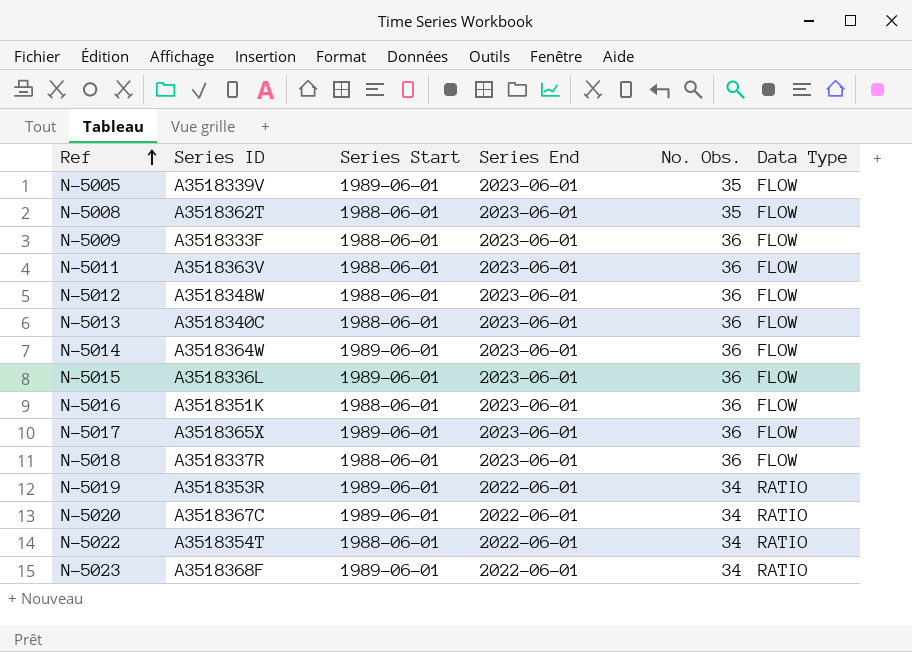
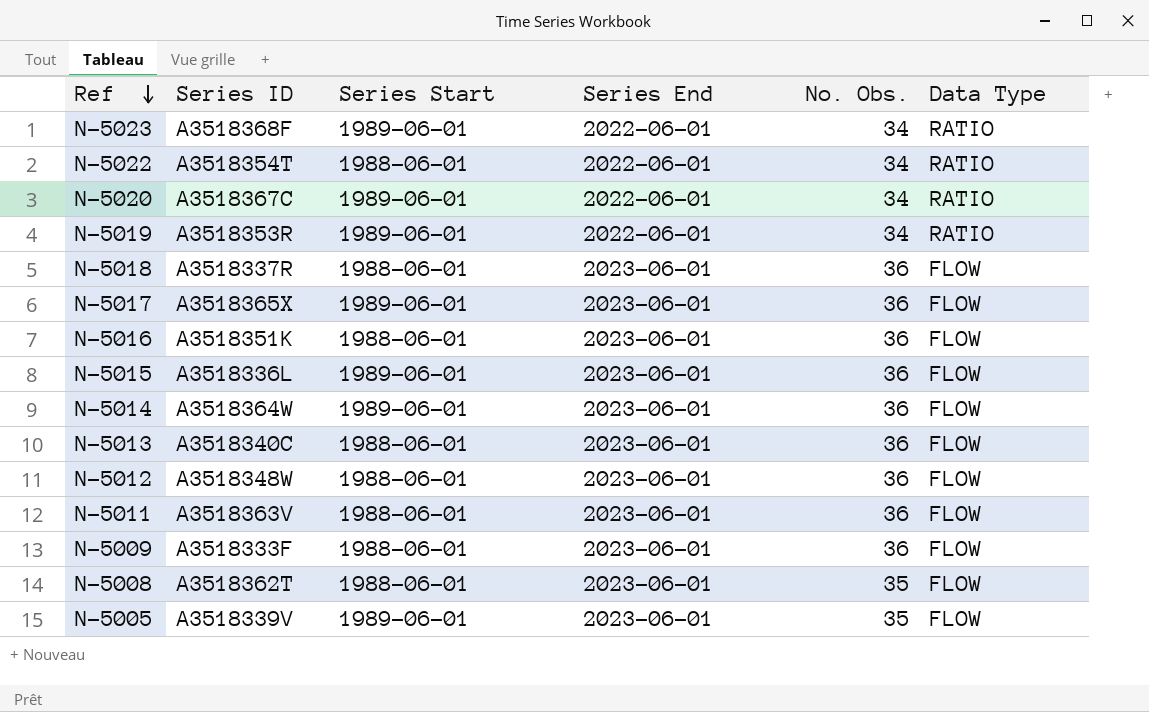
row order: Ref ascending -> Ref descending

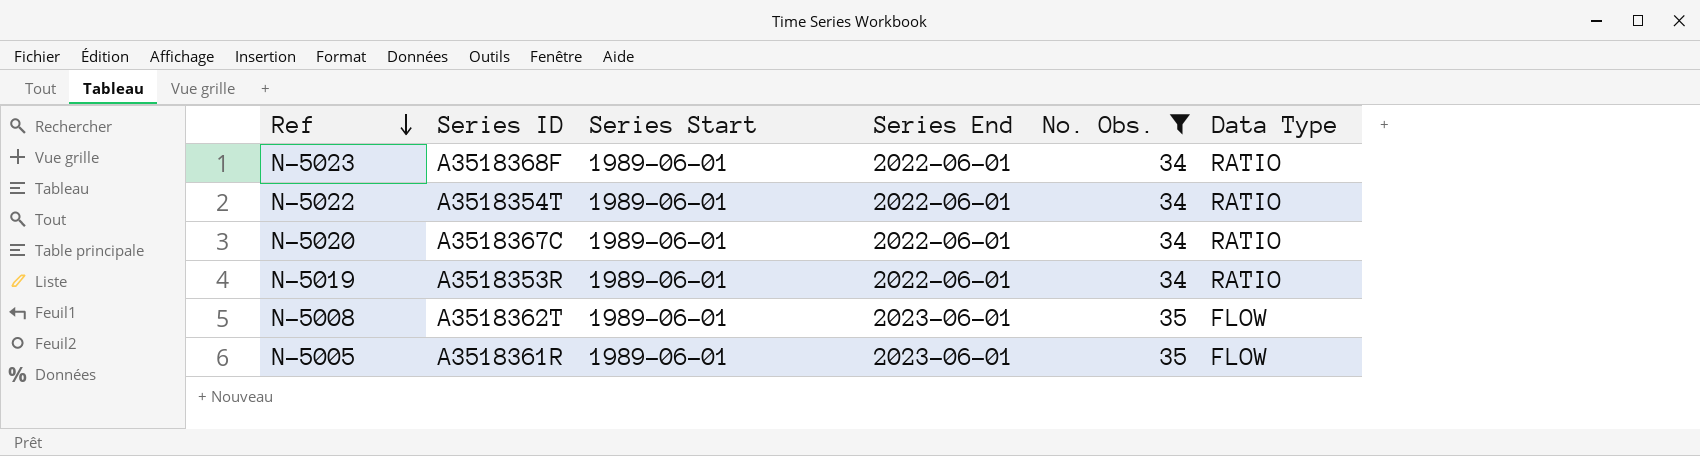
filter: none -> No. Obs. != 36
N-5022 | Series Start: 1988-06-01 -> 1989-06-01
N-5008 | Series Start: 1988-06-01 -> 1989-06-01
N-5005 | Series ID: A3518339V -> A3518361R

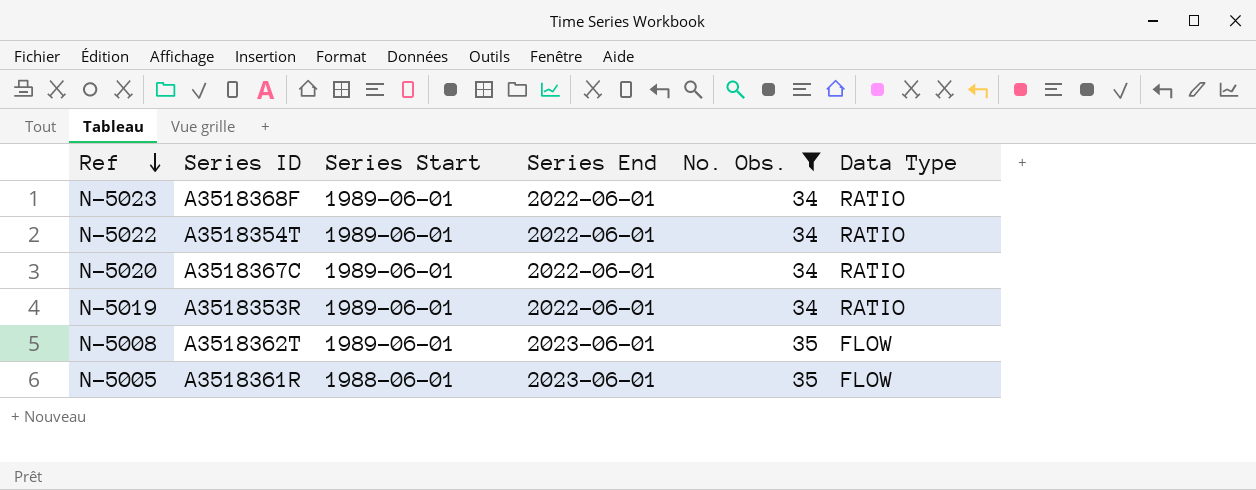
N-5005 | Series Start: 1989-06-01 -> 1988-06-01

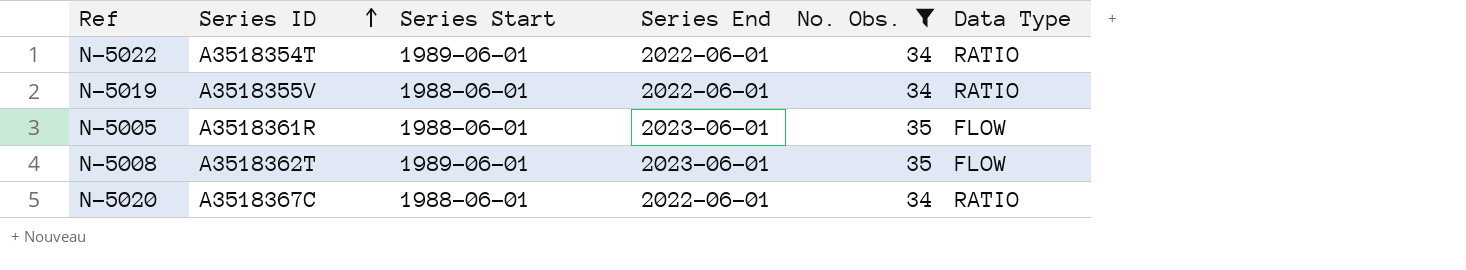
row order: Ref descending -> Series ID ascending
row N-5023: A3518368F | 1989-06-01 | 2022-06-01 | 34 | RATIO -> none
N-5019 | Series ID: A3518353R -> A3518355V
N-5019 | Series Start: 1989-06-01 -> 1988-06-01
N-5020 | Series Start: 1989-06-01 -> 1988-06-01

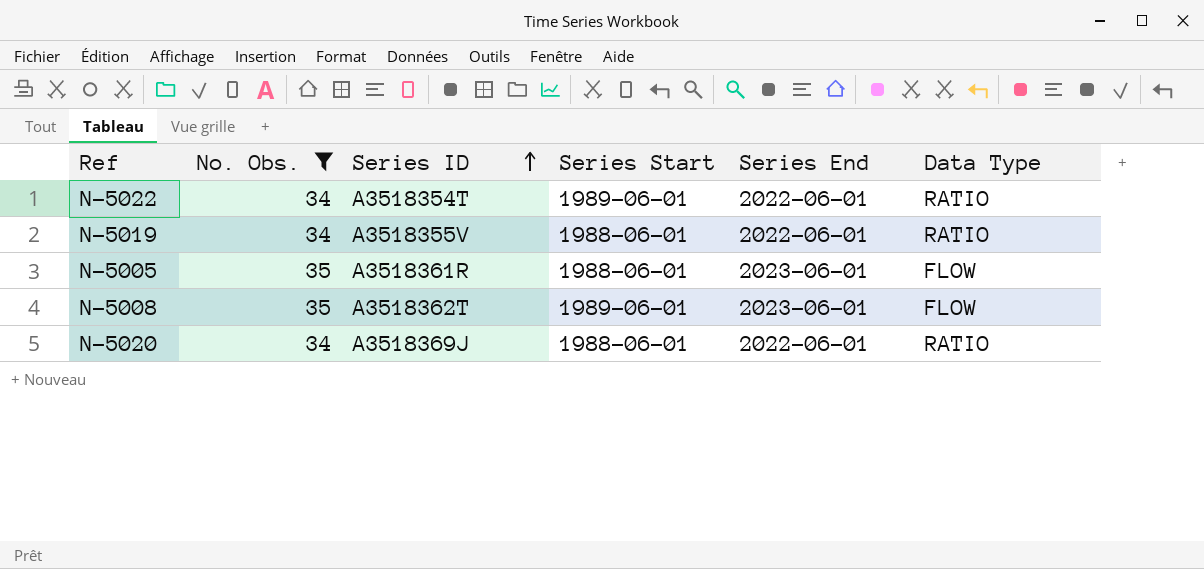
column No. Obs. | position: 5 -> 2
N-5020 | Series ID: A3518367C -> A3518369J

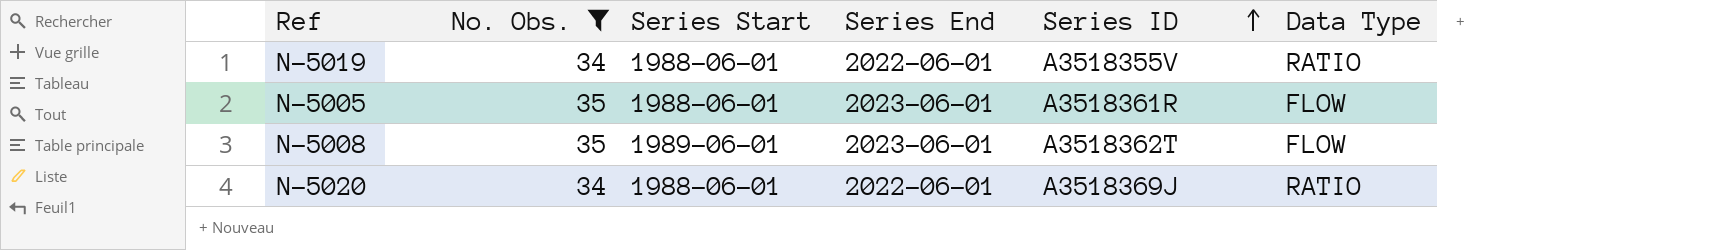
column Series ID | position: 3 -> 5
row N-5022: 34 | A3518354T | 1989-06-01 | 2022-06-01 | RATIO -> none

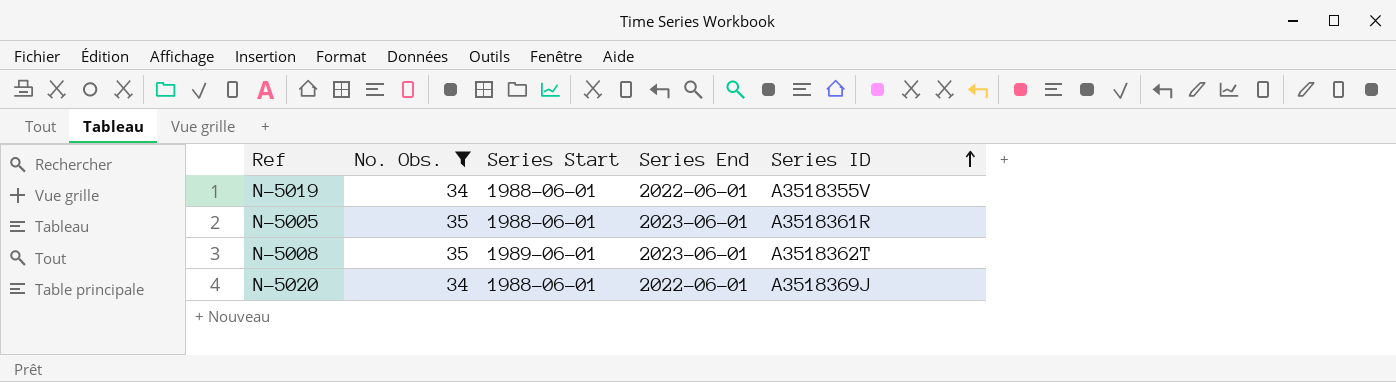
column Data Type | position: 6 -> none

